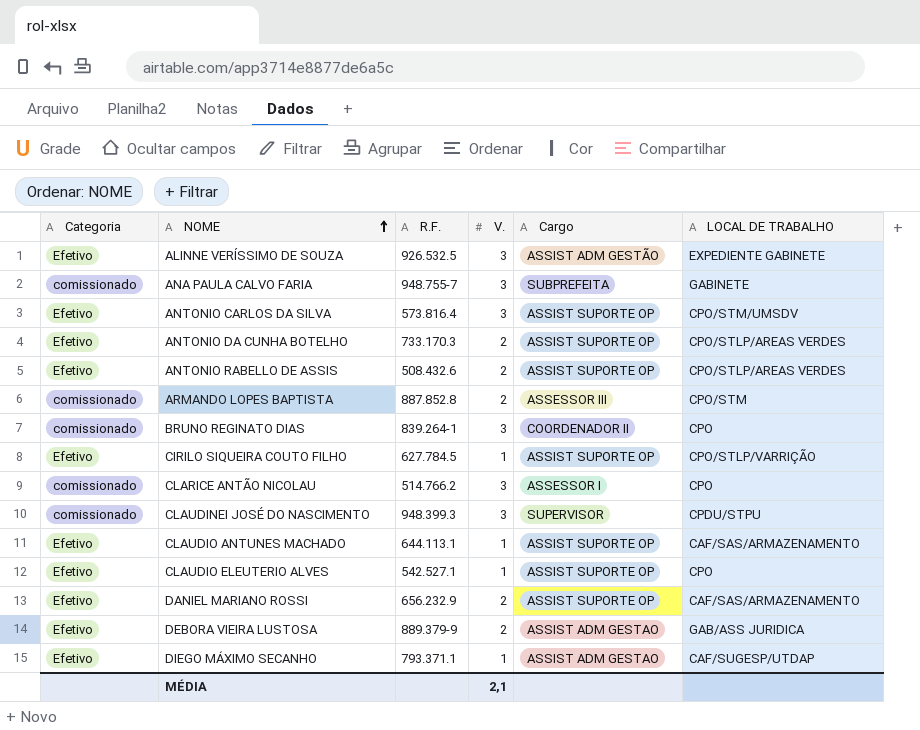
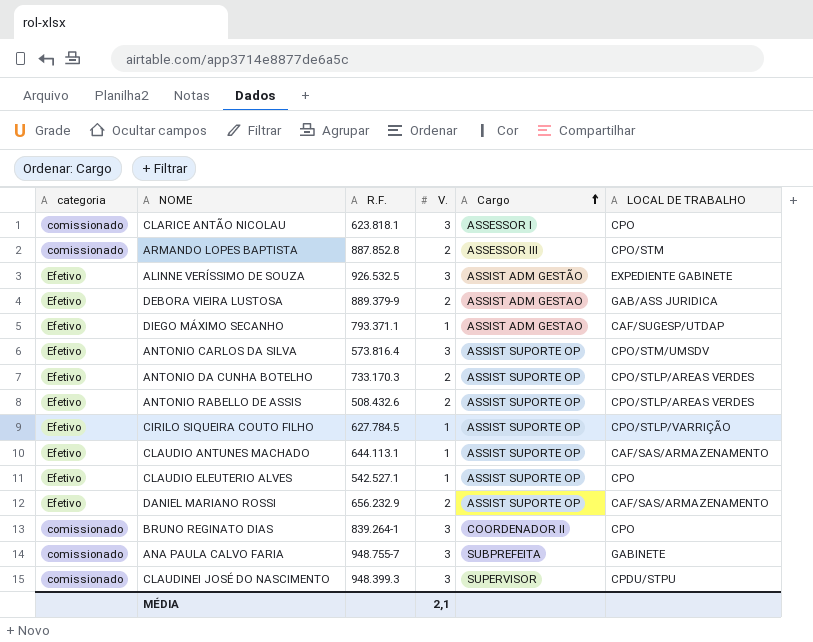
row order: NOME ascending -> Cargo ascending
column name: Categoria -> categoria
CLARICE ANTÃO NICOLAU | R.F.: 514.766.2 -> 623.818.1

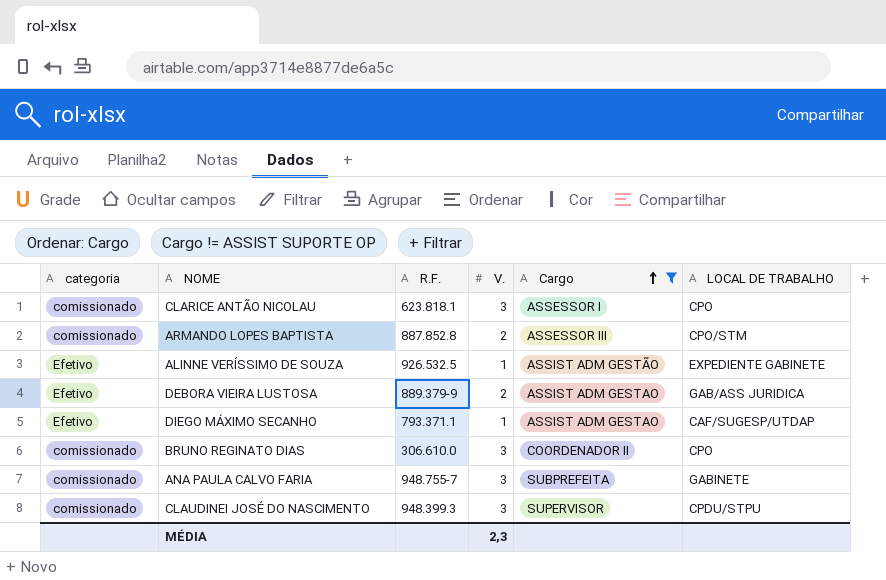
filter: none -> Cargo != ASSIST SUPORTE OP
ALINNE VERÍSSIMO DE SOUZA | V.: 3 -> 1
BRUNO REGINATO DIAS | R.F.: 839.264-1 -> 306.610.0
MÉDIA | V.: 2,1 -> 2,3

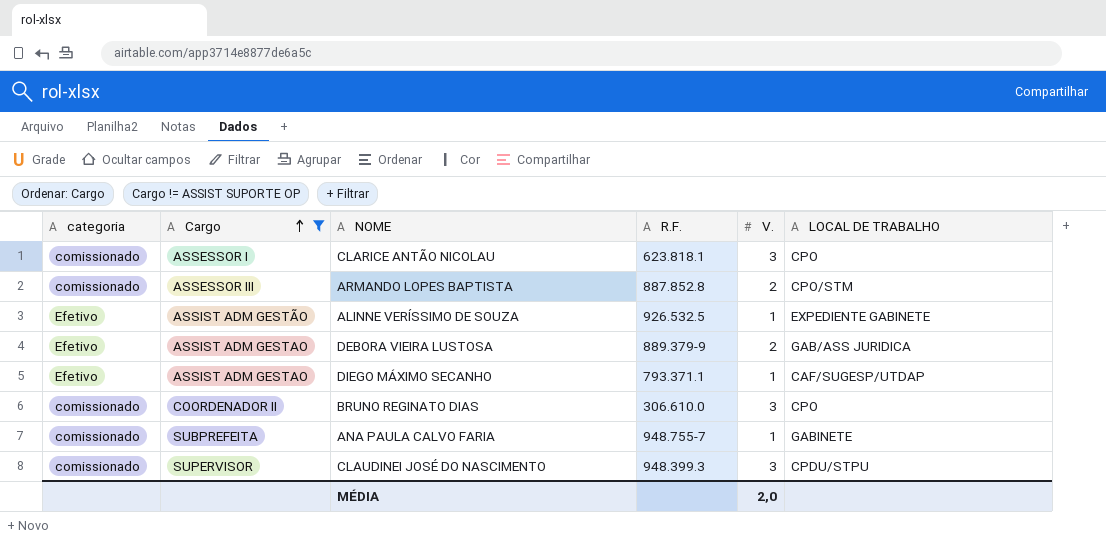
column Cargo | position: 5 -> 2
ANA PAULA CALVO FARIA | V.: 3 -> 1
MÉDIA | V.: 2,3 -> 2,0

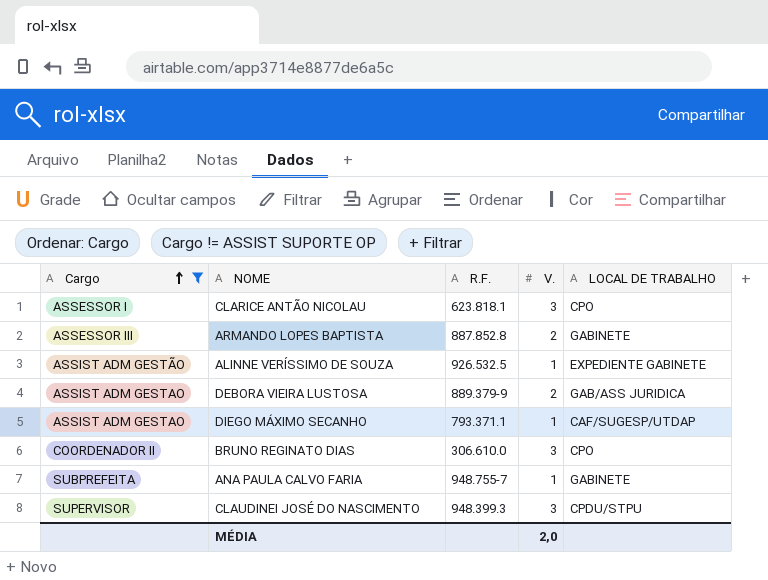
column categoria | position: 1 -> none
ARMANDO LOPES BAPTISTA | LOCAL DE TRABALHO: CPO/STM -> GABINETE

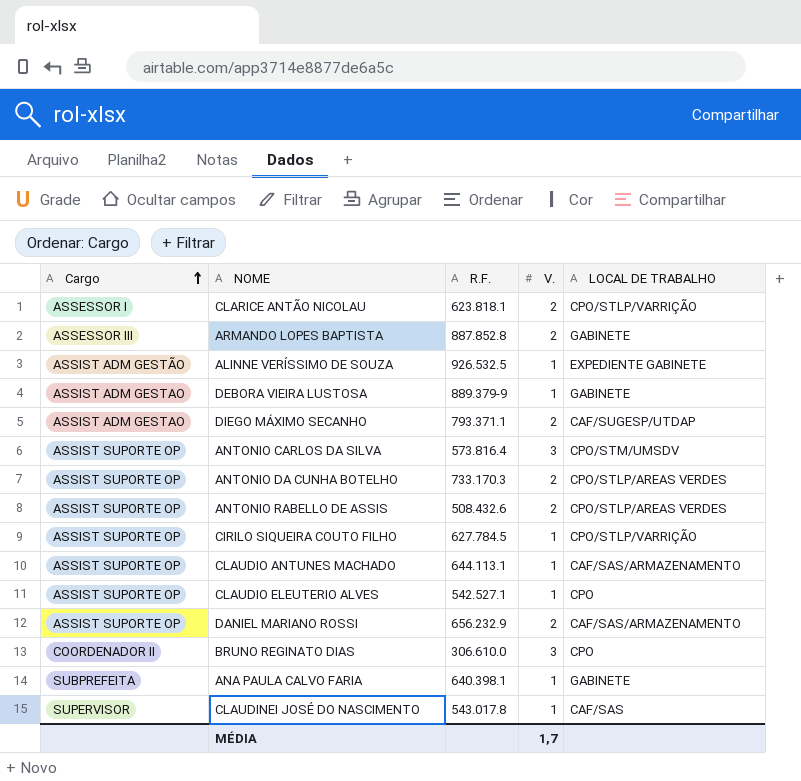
filter: Cargo != ASSIST SUPORTE OP -> none
CLARICE ANTÃO NICOLAU | V.: 3 -> 2
CLARICE ANTÃO NICOLAU | LOCAL DE TRABALHO: CPO -> CPO/STLP/VARRIÇÃO
DEBORA VIEIRA LUSTOSA | V.: 2 -> 1
DEBORA VIEIRA LUSTOSA | LOCAL DE TRABALHO: GAB/ASS JURIDICA -> GABINETE
DIEGO MÁXIMO SECANHO | V.: 1 -> 2
ANA PAULA CALVO FARIA | R.F.: 948.755-7 -> 640.398.1
CLAUDINEI JOSÉ DO NASCIMENTO | R.F.: 948.399.3 -> 543.017.8
CLAUDINEI JOSÉ DO NASCIMENTO | V.: 3 -> 1
CLAUDINEI JOSÉ DO NASCIMENTO | LOCAL DE TRABALHO: CPDU/STPU -> CAF/SAS
MÉDIA | V.: 2,0 -> 1,7

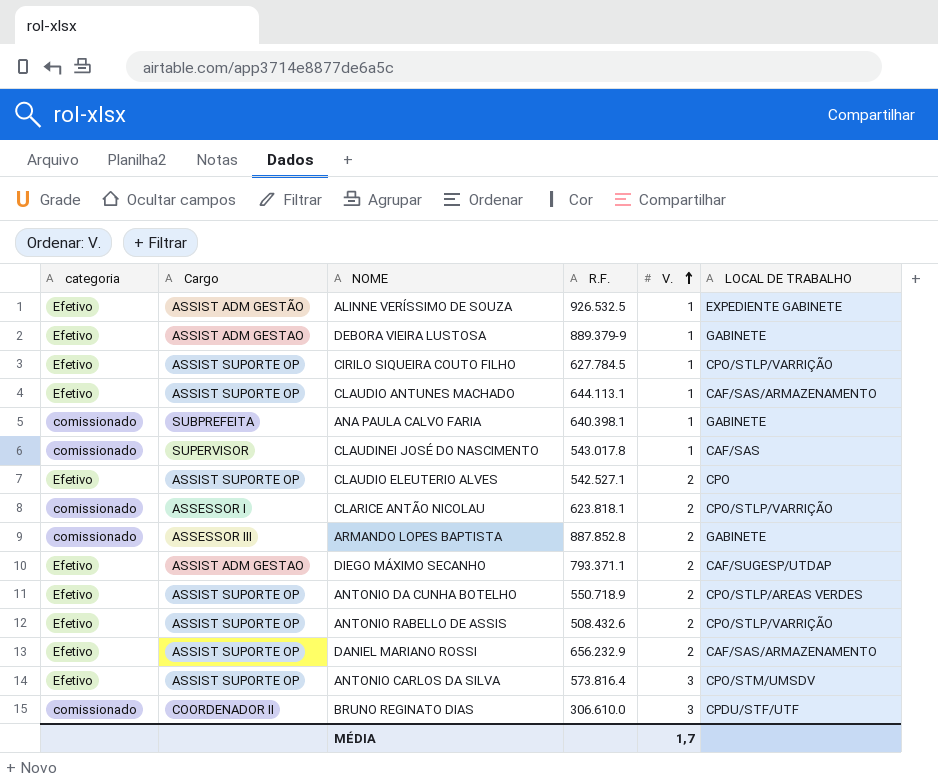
row order: Cargo ascending -> V. ascending
column categoria | position: none -> 1
CLAUDIO ELEUTERIO ALVES | V.: 1 -> 2
ANTONIO DA CUNHA BOTELHO | R.F.: 733.170.3 -> 550.718.9
ANTONIO RABELLO DE ASSIS | LOCAL DE TRABALHO: CPO/STLP/AREAS VERDES -> CPO/STLP/VARRIÇÃO
BRUNO REGINATO DIAS | LOCAL DE TRABALHO: CPO -> CPDU/STF/UTF

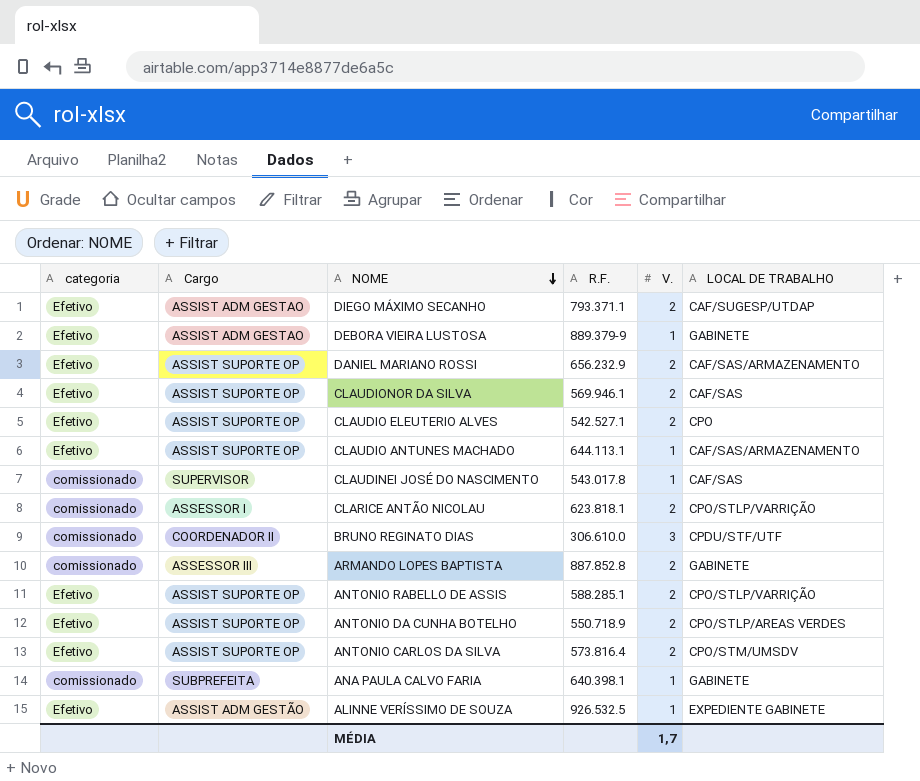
row order: V. ascending -> NOME descending
row CIRILO SIQUEIRA COUTO FILHO: Efetivo | ASSIST SUPORTE OP | 627.784.5 | 1 | CPO/STLP/VARRIÇÃO -> none
row CLAUDIONOR DA SILVA: none -> Efetivo | ASSIST SUPORTE OP | 569.946.1 | 2 | CAF/SAS
ANTONIO RABELLO DE ASSIS | R.F.: 508.432.6 -> 588.285.1
ANTONIO CARLOS DA SILVA | V.: 3 -> 2

